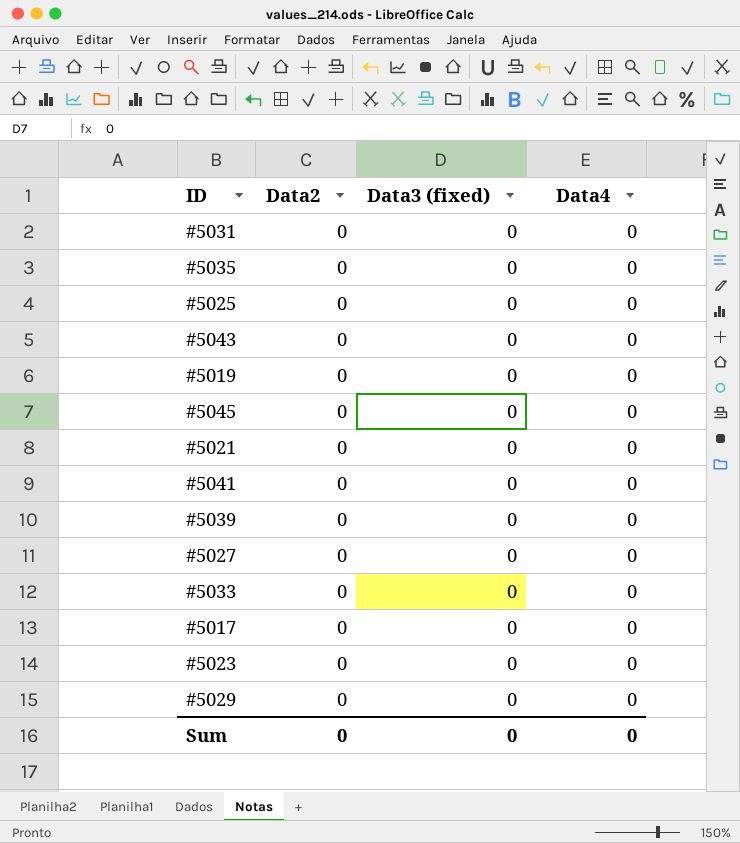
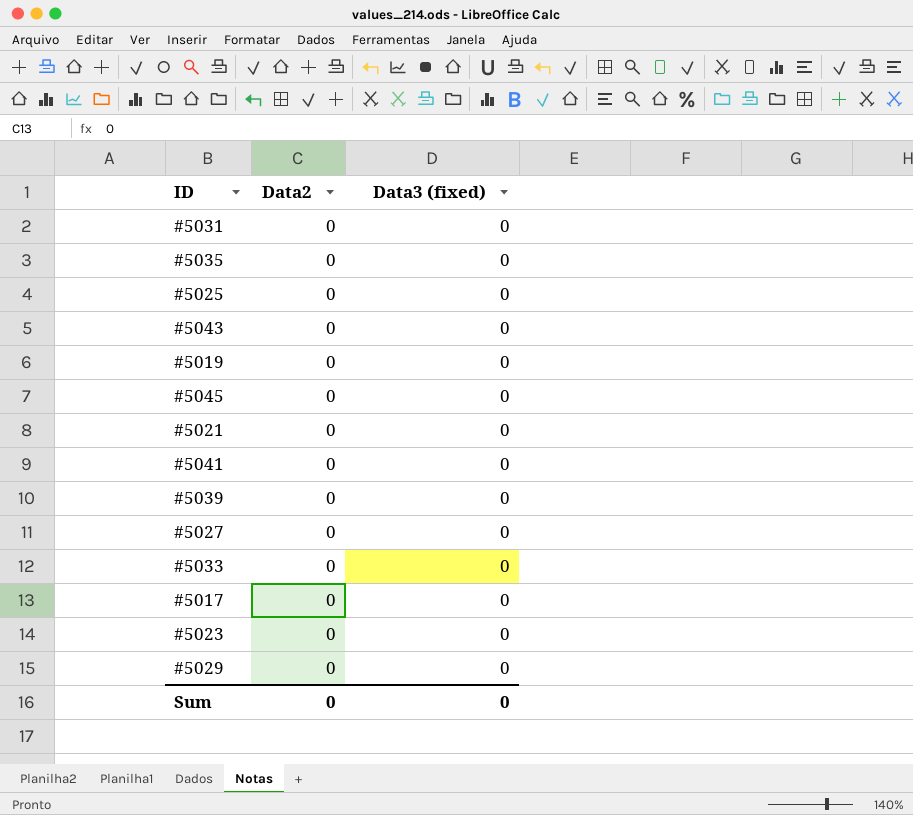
column Data4 | position: 4 -> none

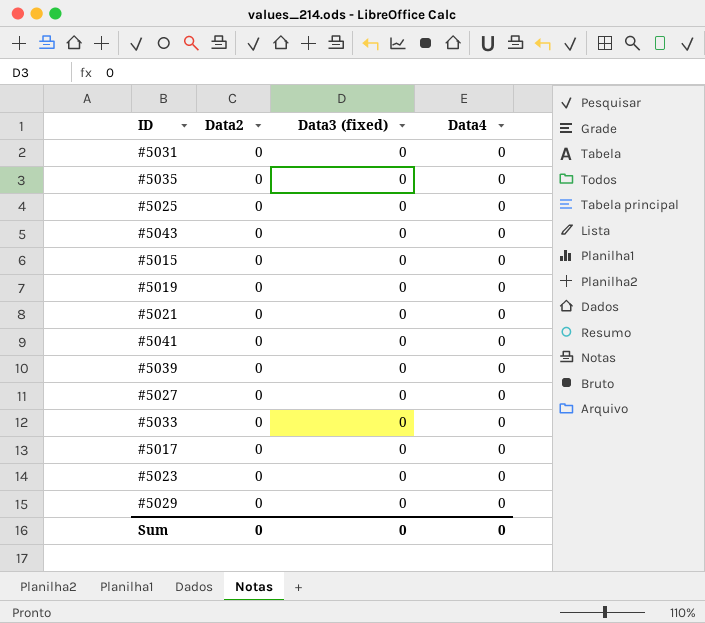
column Data4 | position: none -> 4
row #5045: 0 | 0 -> none
row #5015: none -> 0 | 0 | 0

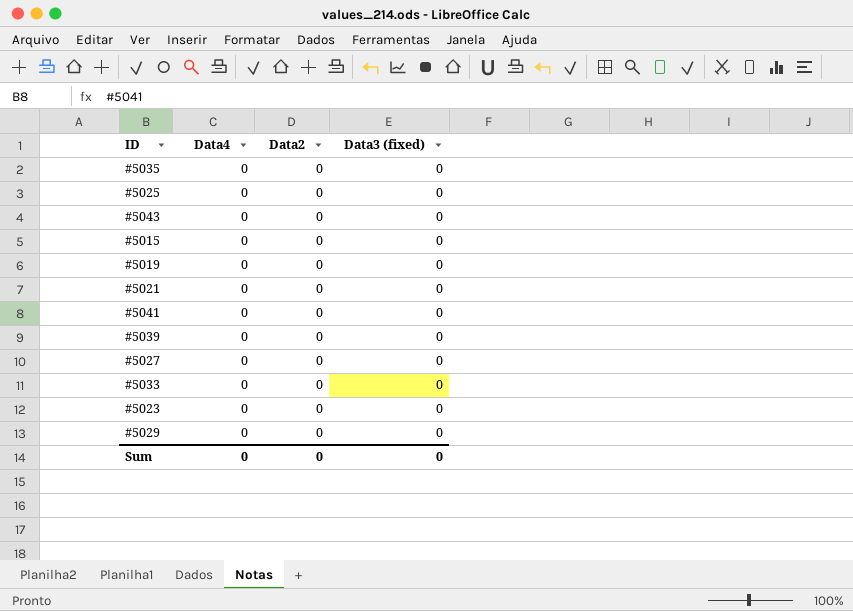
column Data4 | position: 4 -> 2
row #5031: 0 | 0 | 0 -> none
row #5017: 0 | 0 | 0 -> none

